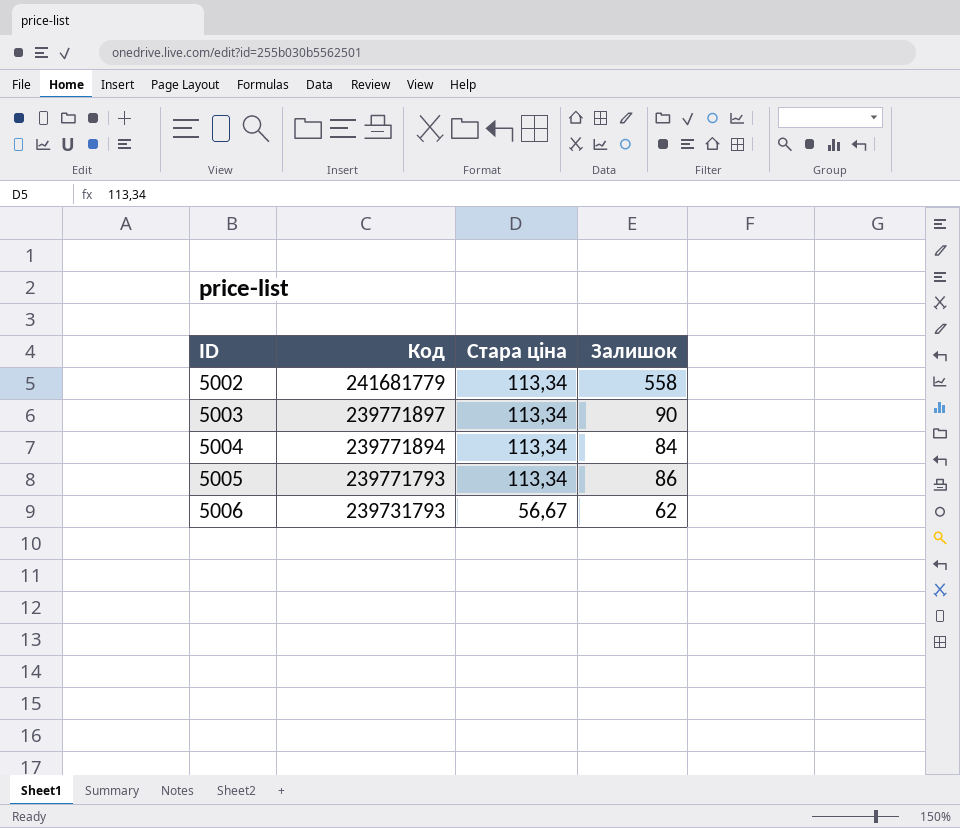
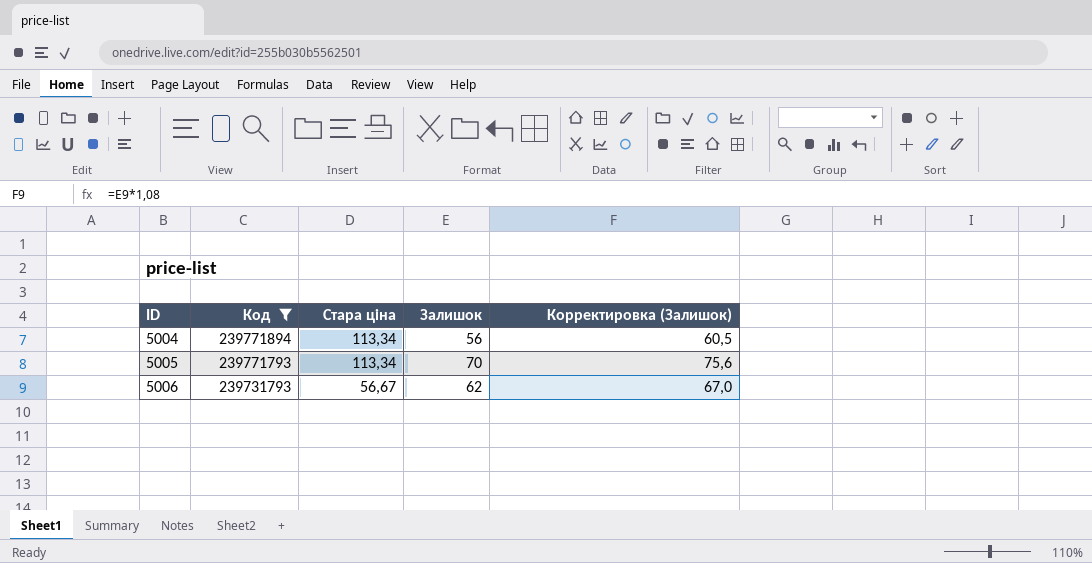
filter: none -> Код <= 239771894
column Корректировка (Залишок) | formula: none -> [Залишок] * 1,08
5004 | Залишок: 84 -> 56
5005 | Залишок: 86 -> 70

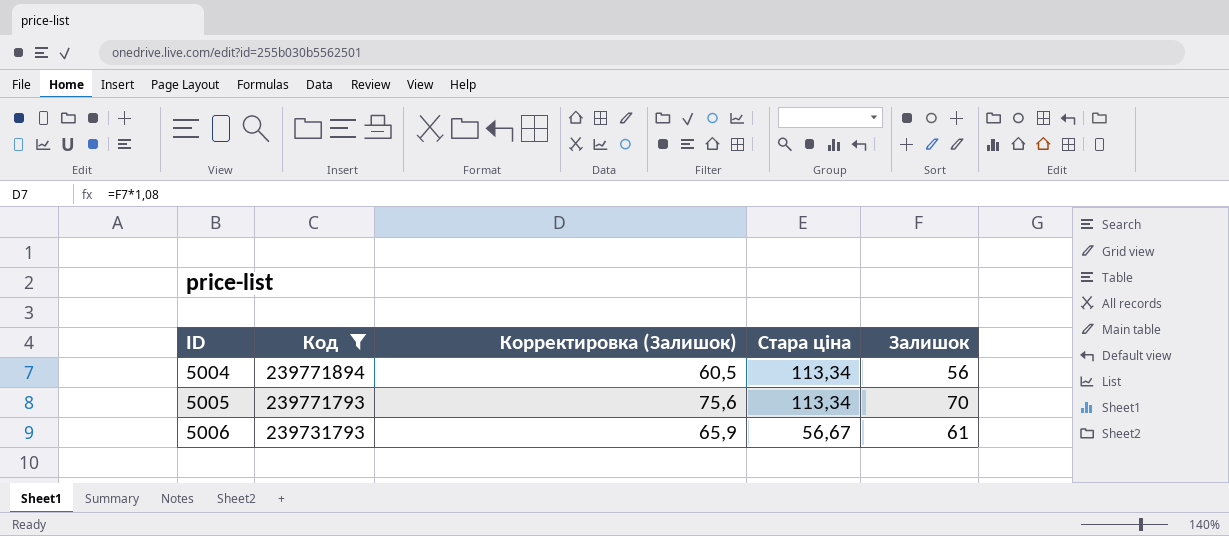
column Корректировка (Залишок) | position: 5 -> 3
5006 | Корректировка (Залишок): 67,0 -> 65,9
5006 | Залишок: 62 -> 61

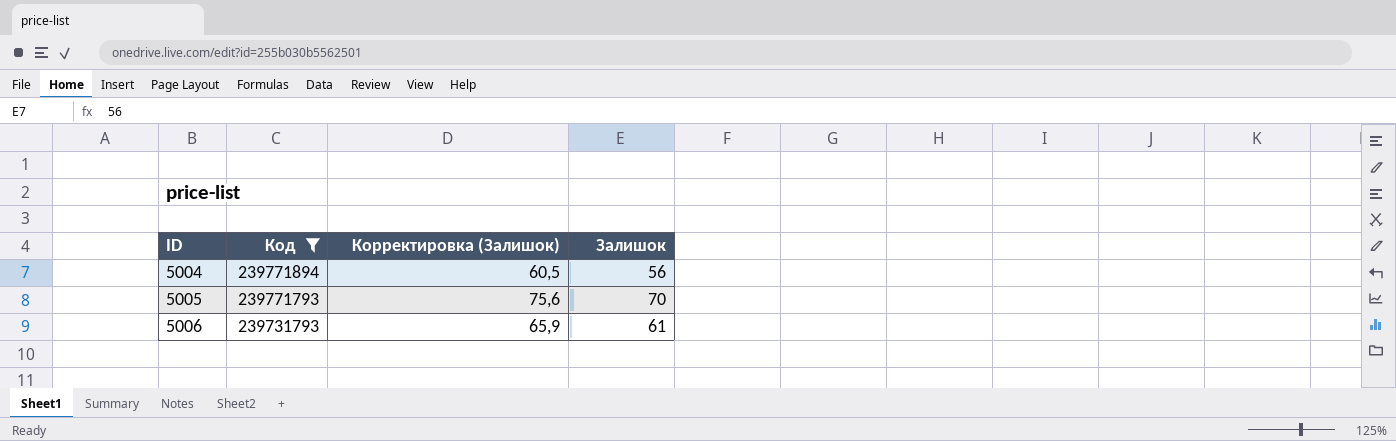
column Стара ціна | position: 4 -> none

